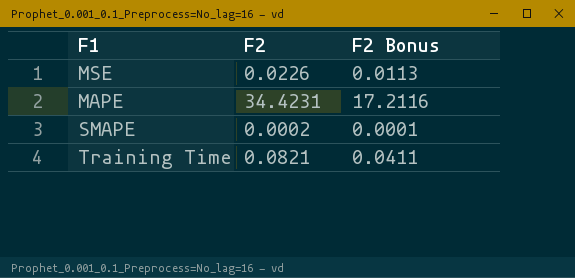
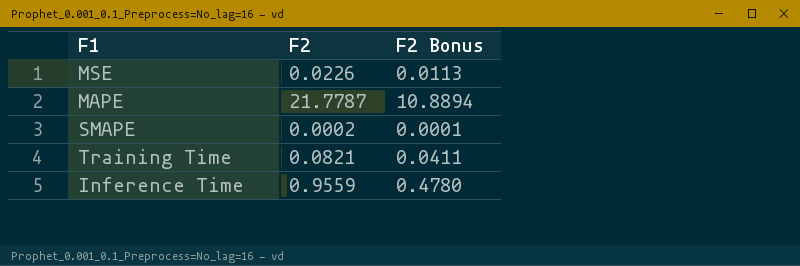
MAPE | F2: 34.4231 -> 21.7787
MAPE | F2 Bonus: 17.2116 -> 10.8894
row Inference Time: none -> 0.9559 | 0.4780

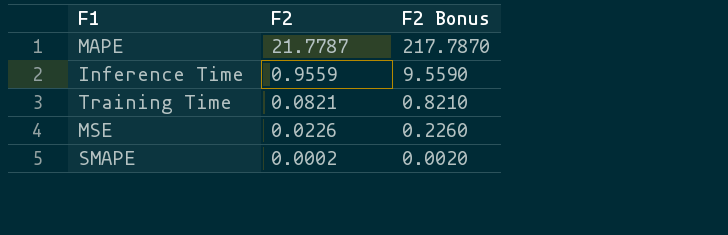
row order: none -> F2 descending
column F2 Bonus | formula: [F2] * 0.5 -> [F2] * 10

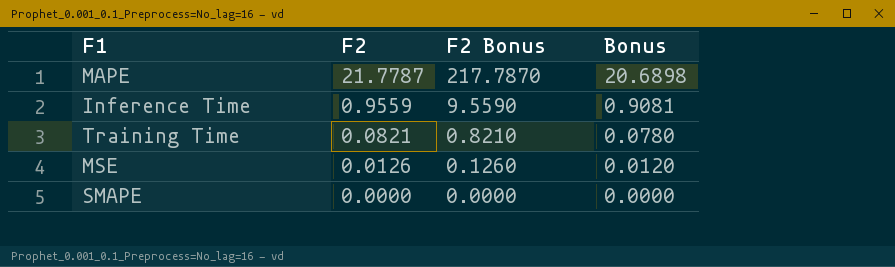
column Bonus | formula: none -> [F2] * 0.95
MSE | F2: 0.0226 -> 0.0126
MSE | F2 Bonus: 0.2260 -> 0.1260
SMAPE | F2: 0.0002 -> 0.0000
SMAPE | F2 Bonus: 0.0020 -> 0.0000

